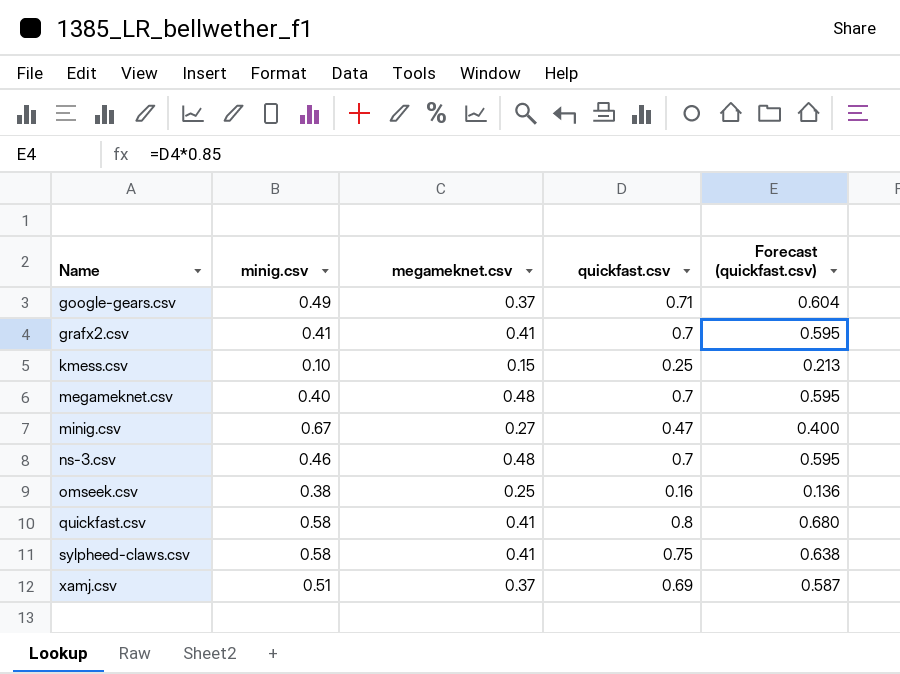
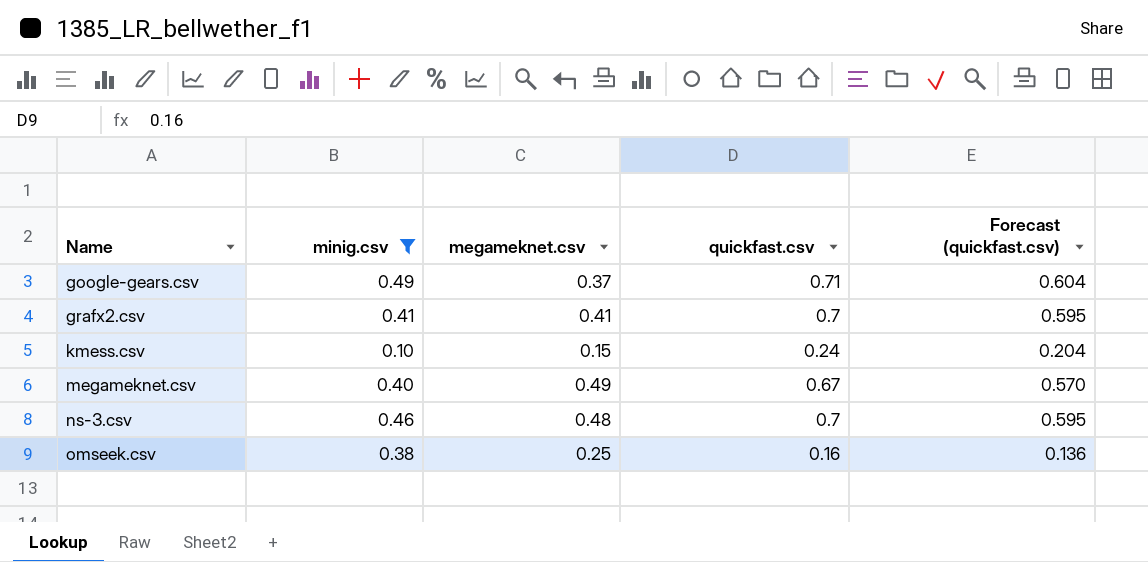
filter: none -> minig.csv <= 0.49
kmess.csv | quickfast.csv: 0.25 -> 0.24
kmess.csv | Forecast (quickfast.csv): 0.213 -> 0.204
megameknet.csv | megameknet.csv: 0.48 -> 0.49
megameknet.csv | quickfast.csv: 0.7 -> 0.67
megameknet.csv | Forecast (quickfast.csv): 0.595 -> 0.570

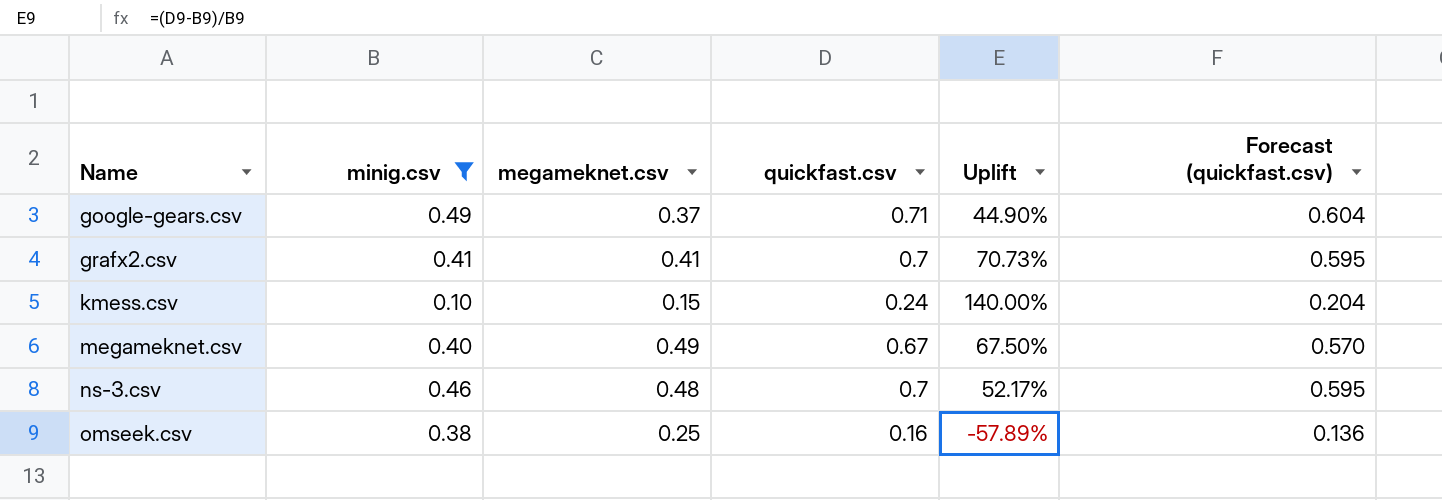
column Uplift | formula: none -> ([quickfast.csv] - [minig.csv]) / [minig.csv]

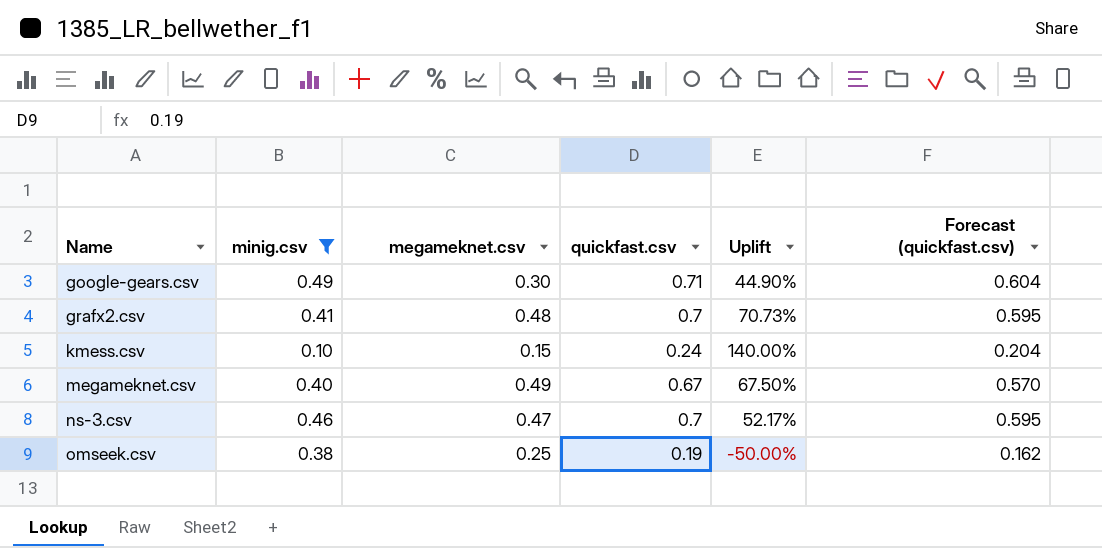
google-gears.csv | megameknet.csv: 0.37 -> 0.30
grafx2.csv | megameknet.csv: 0.41 -> 0.48
ns-3.csv | megameknet.csv: 0.48 -> 0.47
omseek.csv | quickfast.csv: 0.16 -> 0.19
omseek.csv | Uplift: -57.89% -> -50.00%
omseek.csv | Forecast (quickfast.csv): 0.136 -> 0.162

